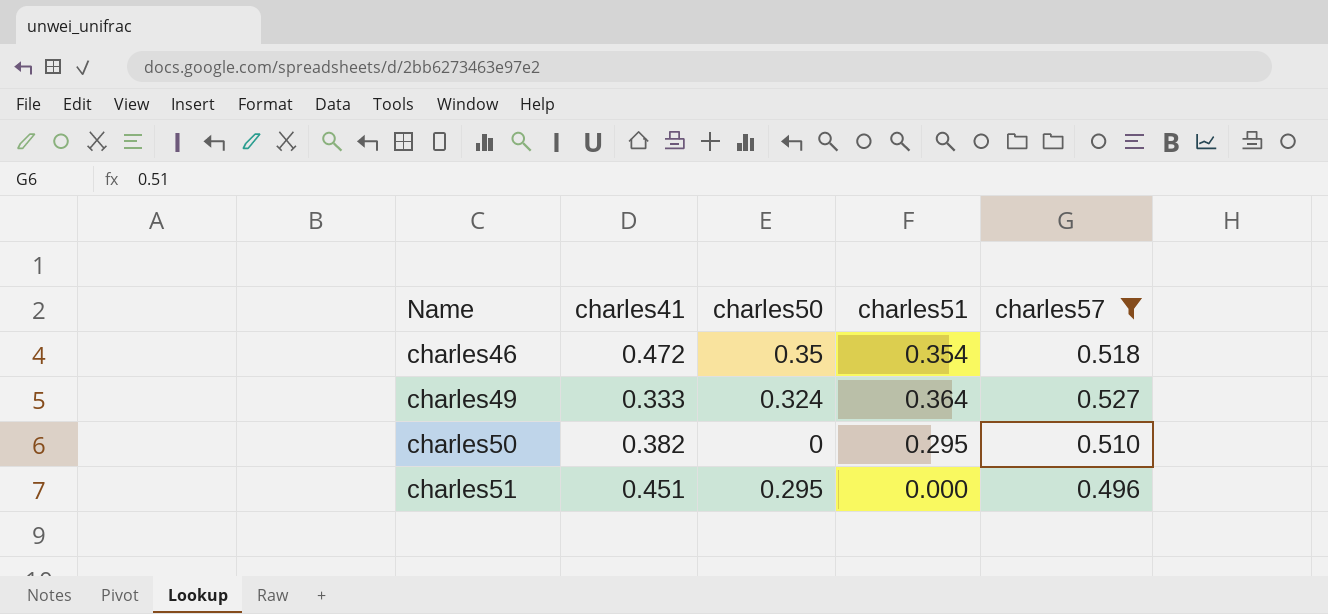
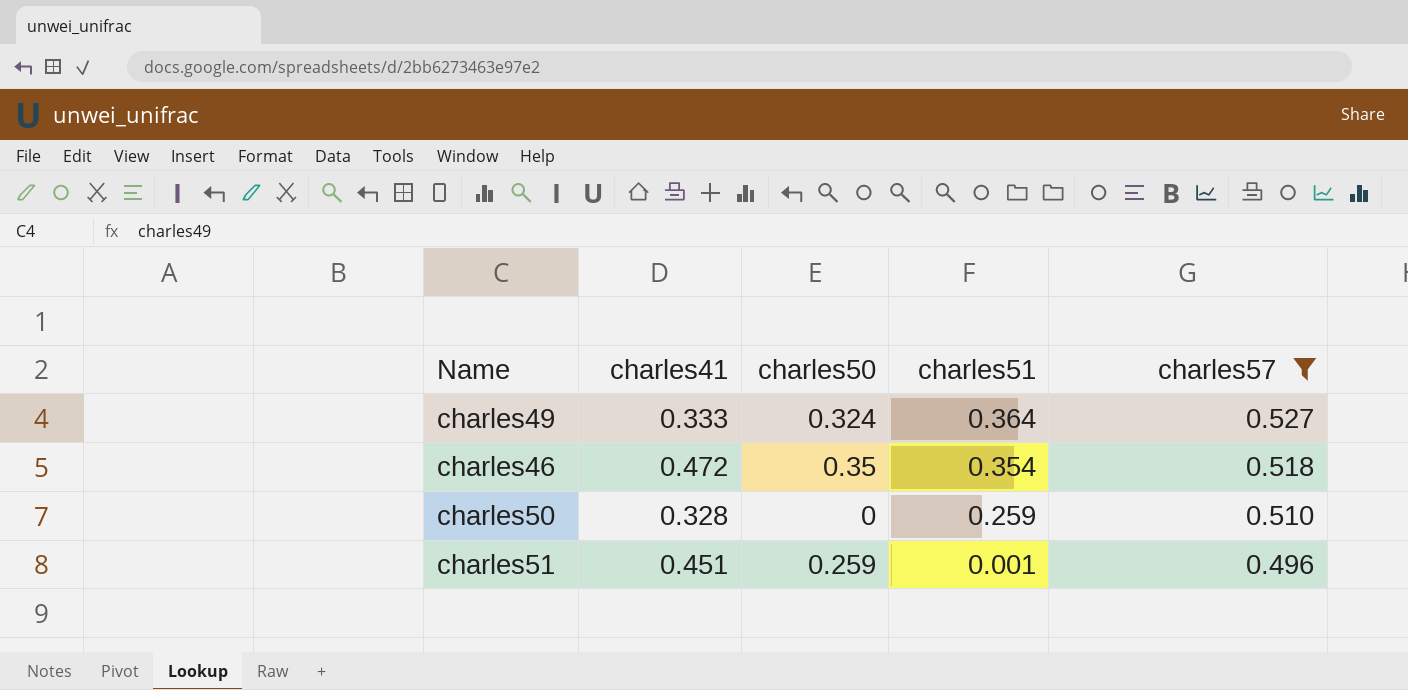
row order: Name ascending -> charles51 descending
charles50 | charles41: 0.382 -> 0.328
charles50 | charles51: 0.295 -> 0.259
charles51 | charles50: 0.295 -> 0.259
charles51 | charles51: 0.000 -> 0.001

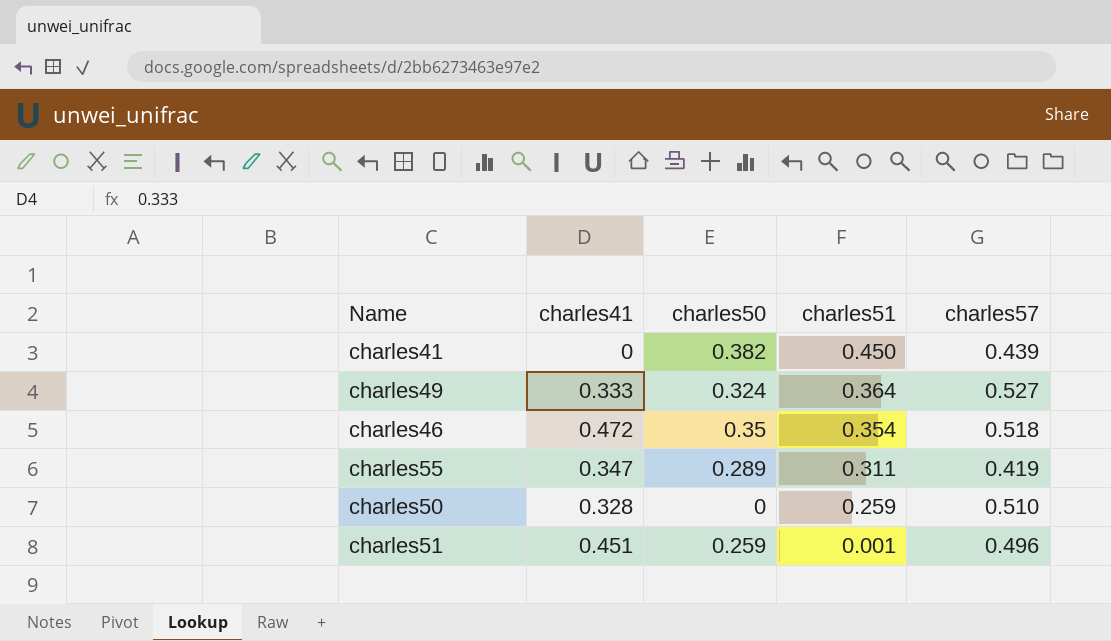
filter: charles57 >= 0.496 -> none

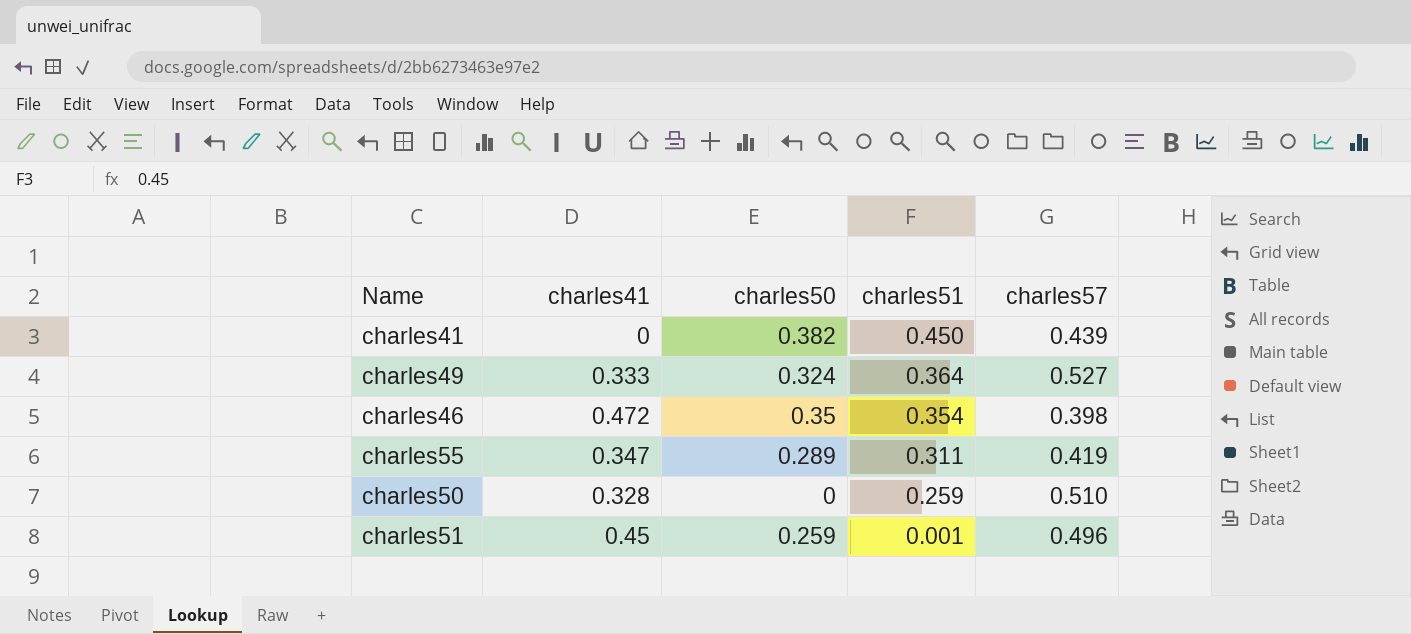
charles46 | charles57: 0.518 -> 0.398
charles51 | charles41: 0.451 -> 0.45

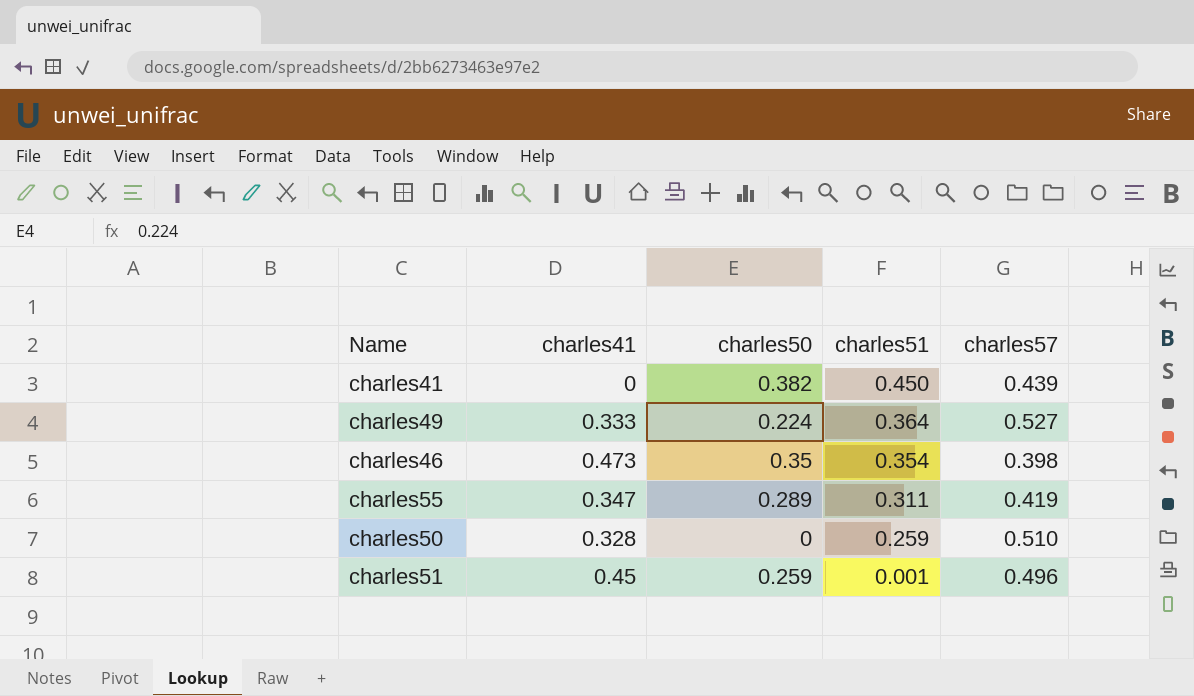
charles49 | charles50: 0.324 -> 0.224
charles46 | charles41: 0.472 -> 0.473

